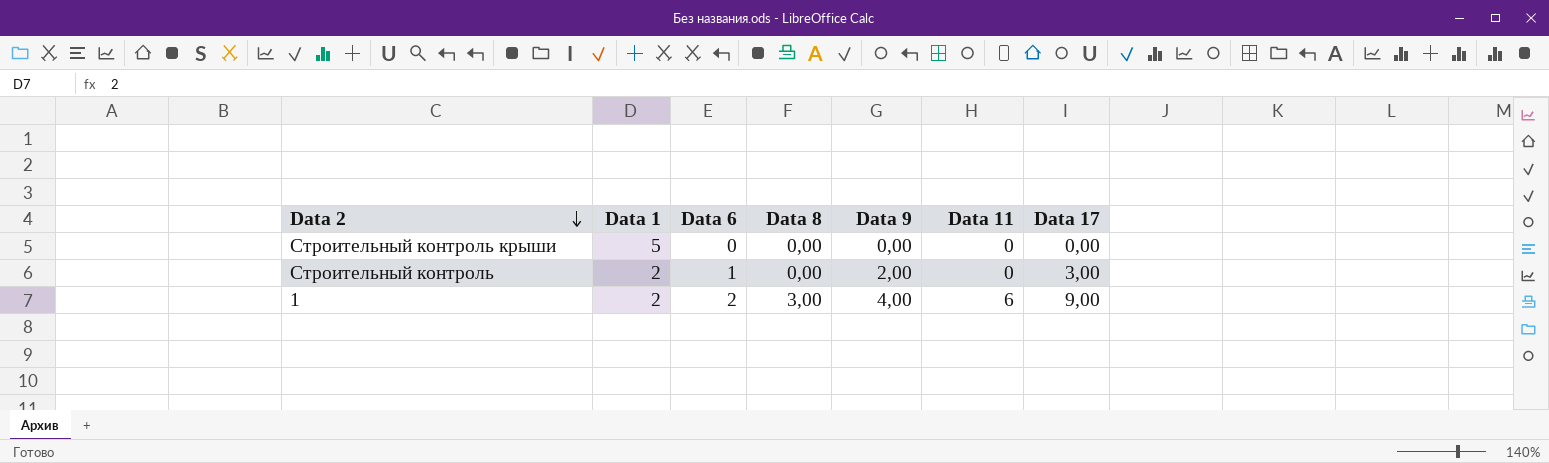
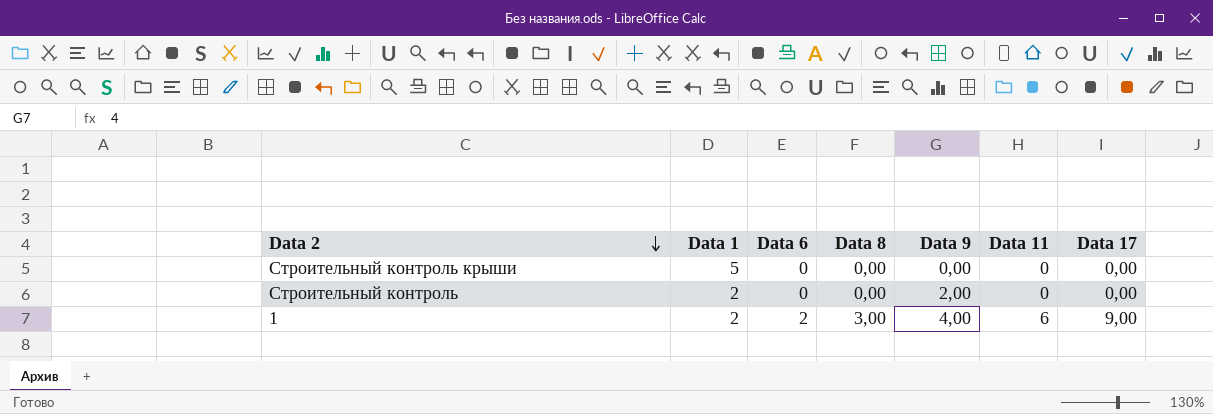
Строительный контроль | Data 6: 1 -> 0
Строительный контроль | Data 17: 3,00 -> 0,00

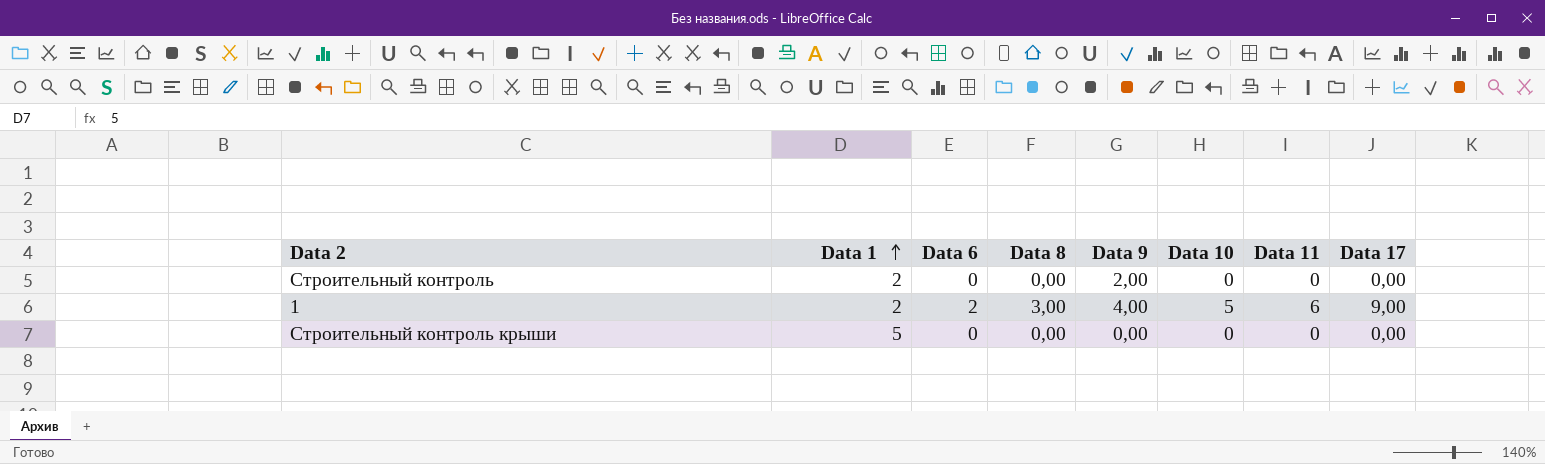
row order: Data 2 descending -> Data 1 ascending
column Data 10 | position: none -> 6

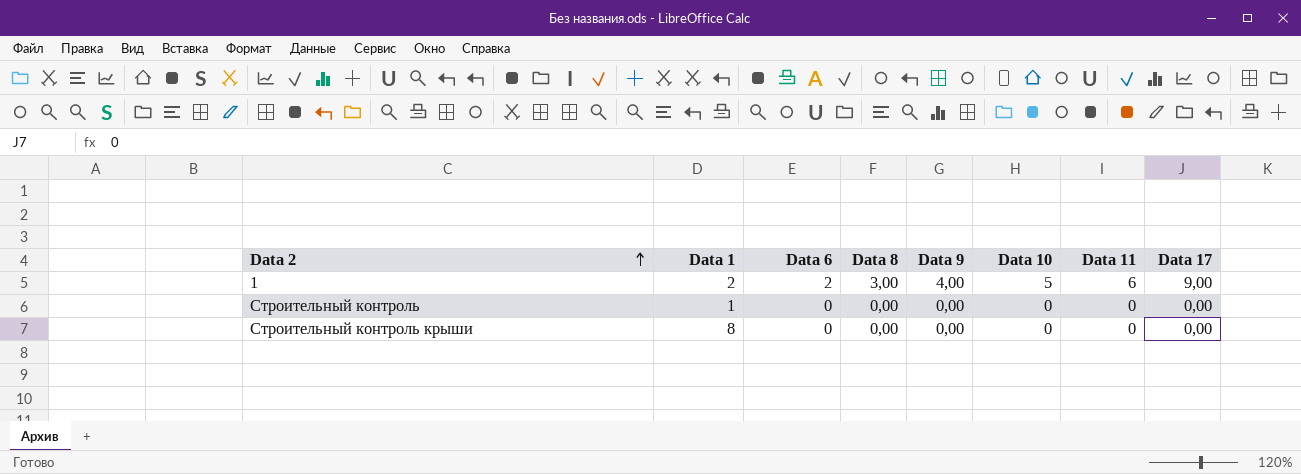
row order: Data 1 ascending -> Data 2 ascending
Строительный контроль | Data 1: 2 -> 1
Строительный контроль | Data 9: 2,00 -> 0,00
Строительный контроль крыши | Data 1: 5 -> 8

